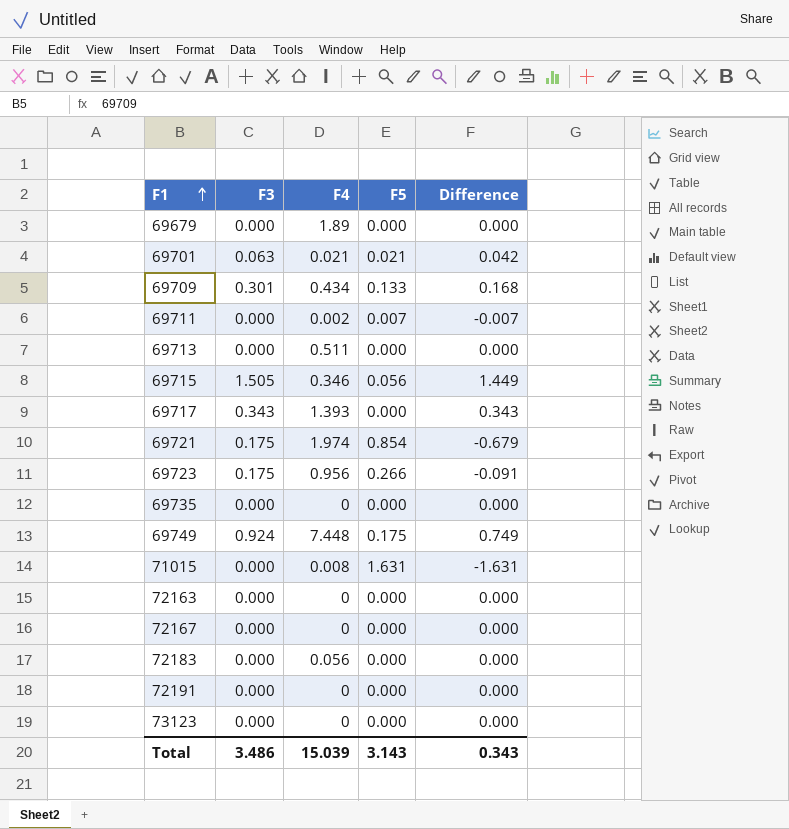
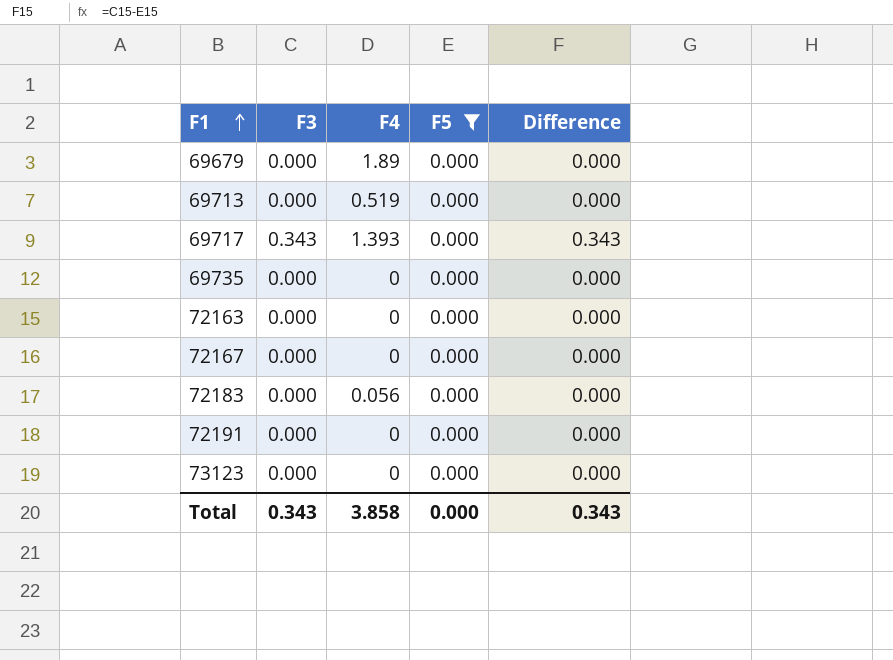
filter: none -> F5 = 0.000
69713 | F4: 0.511 -> 0.519
Total | F3: 3.486 -> 0.343
Total | F4: 15.039 -> 3.858
Total | F5: 3.143 -> 0.000

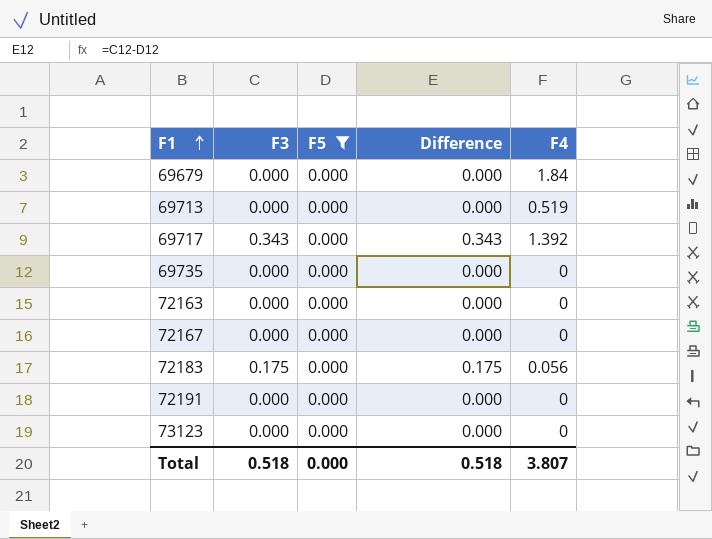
column F4 | position: 3 -> 5
69679 | F4: 1.89 -> 1.84
69717 | F4: 1.393 -> 1.392
72183 | F3: 0.000 -> 0.175
72183 | Difference: 0.000 -> 0.175
Total | F3: 0.343 -> 0.518
Total | Difference: 0.343 -> 0.518
Total | F4: 3.858 -> 3.807

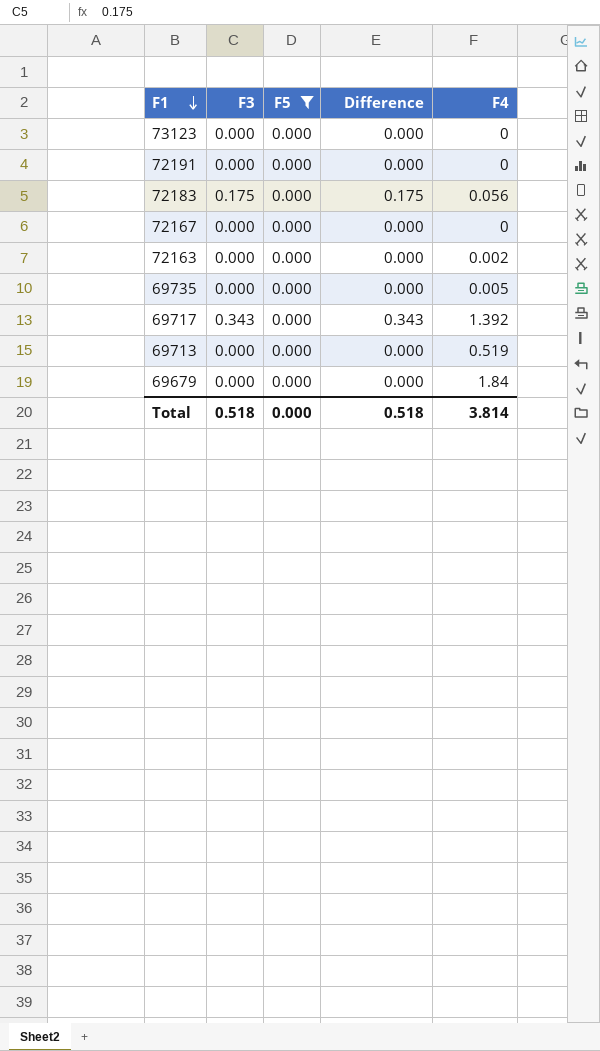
row order: F1 ascending -> F1 descending
72163 | F4: 0 -> 0.002
69735 | F4: 0 -> 0.005
Total | F4: 3.807 -> 3.814

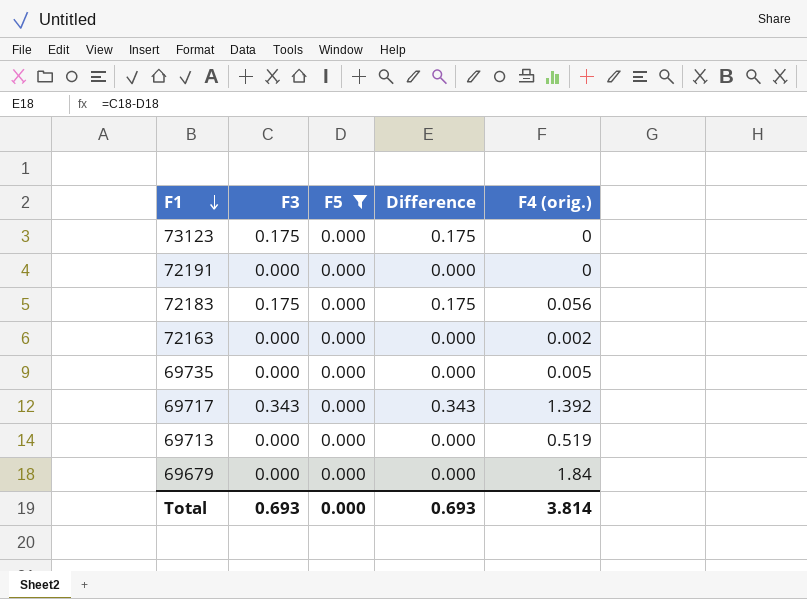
column name: F4 -> F4 (orig.)
row 72167: 0.000 | 0.000 | 0.000 | 0 -> none
73123 | F3: 0.000 -> 0.175
73123 | Difference: 0.000 -> 0.175
Total | F3: 0.518 -> 0.693
Total | Difference: 0.518 -> 0.693

